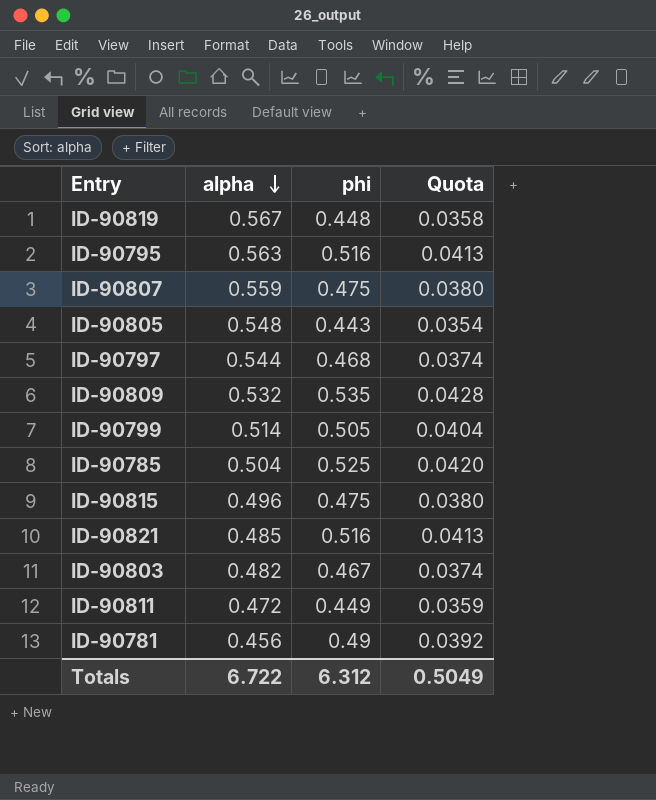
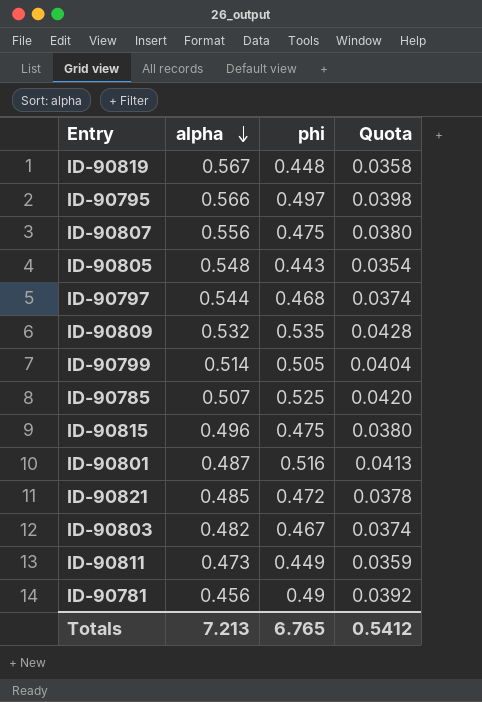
ID-90795 | alpha: 0.563 -> 0.566
ID-90795 | phi: 0.516 -> 0.497
ID-90795 | Quota: 0.0413 -> 0.0398
ID-90807 | alpha: 0.559 -> 0.556
ID-90785 | alpha: 0.504 -> 0.507
row ID-90801: none -> 0.487 | 0.516 | 0.0413
ID-90821 | phi: 0.516 -> 0.472
ID-90821 | Quota: 0.0413 -> 0.0378
ID-90811 | alpha: 0.472 -> 0.473
Totals | alpha: 6.722 -> 7.213
Totals | phi: 6.312 -> 6.765
Totals | Quota: 0.5049 -> 0.5412

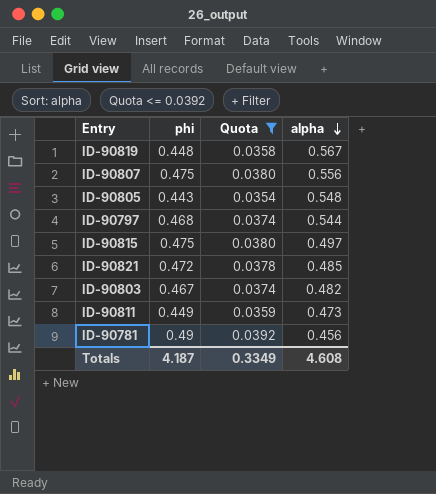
filter: none -> Quota <= 0.0392
column alpha | position: 2 -> 4
ID-90815 | alpha: 0.496 -> 0.497
Totals | phi: 6.765 -> 4.187
Totals | Quota: 0.5412 -> 0.3349
Totals | alpha: 7.213 -> 4.608

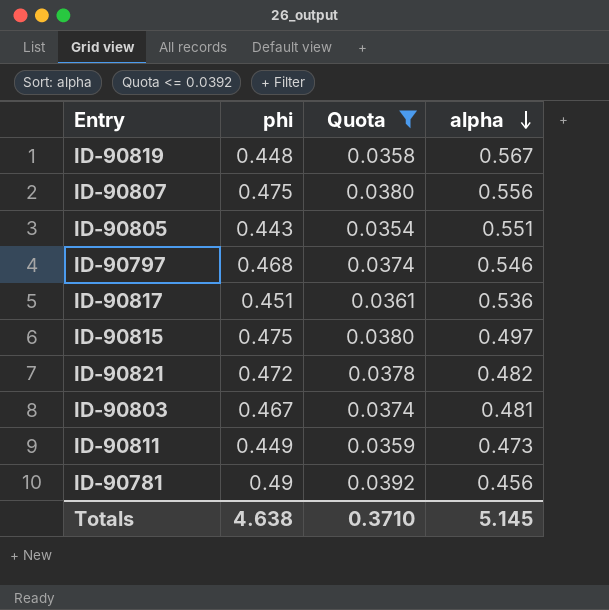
ID-90805 | alpha: 0.548 -> 0.551
ID-90797 | alpha: 0.544 -> 0.546
row ID-90817: none -> 0.451 | 0.0361 | 0.536
ID-90821 | alpha: 0.485 -> 0.482
ID-90803 | alpha: 0.482 -> 0.481
Totals | phi: 4.187 -> 4.638
Totals | Quota: 0.3349 -> 0.3710
Totals | alpha: 4.608 -> 5.145

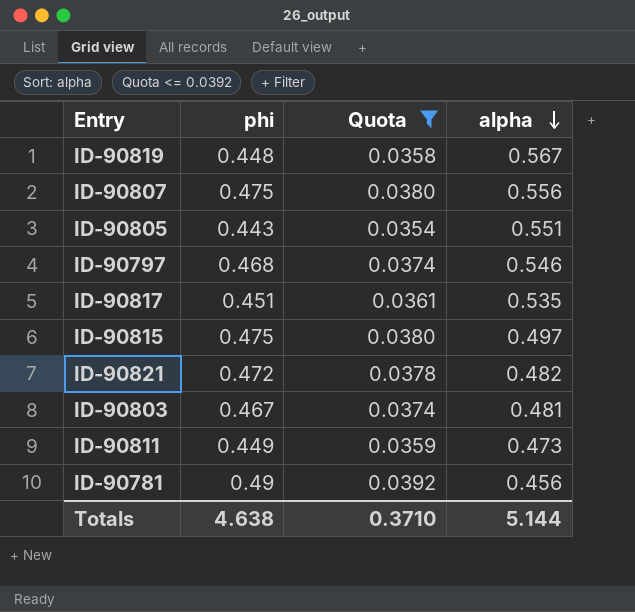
ID-90817 | alpha: 0.536 -> 0.535
Totals | alpha: 5.145 -> 5.144

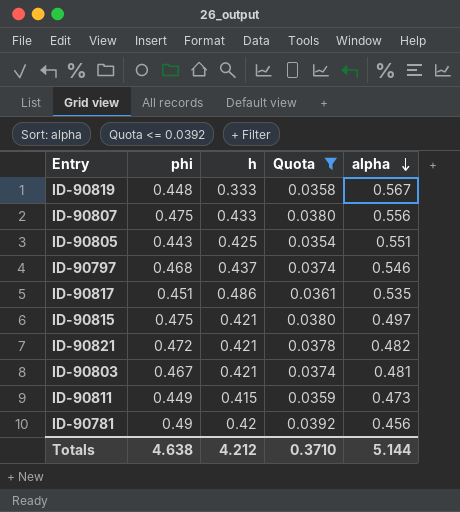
column h | position: none -> 3

